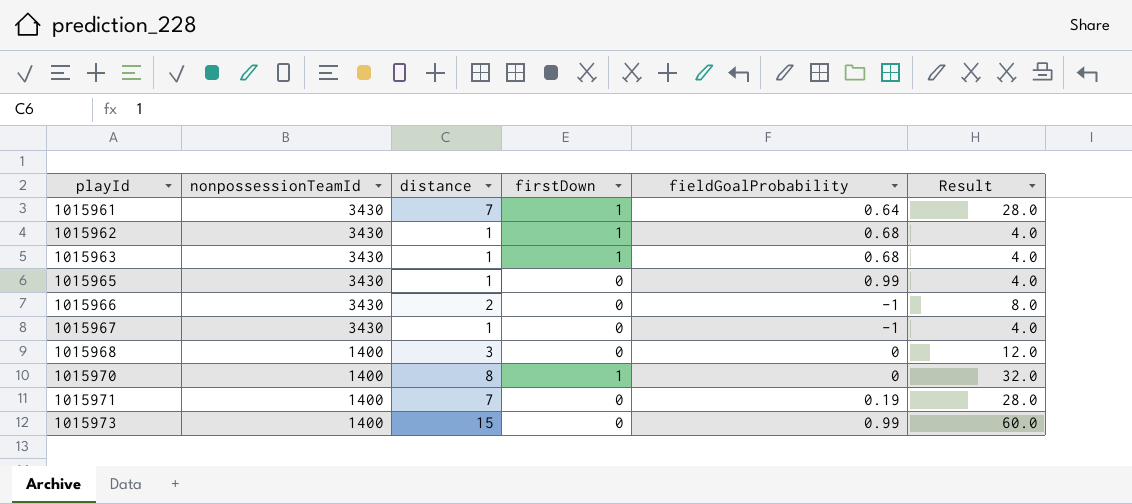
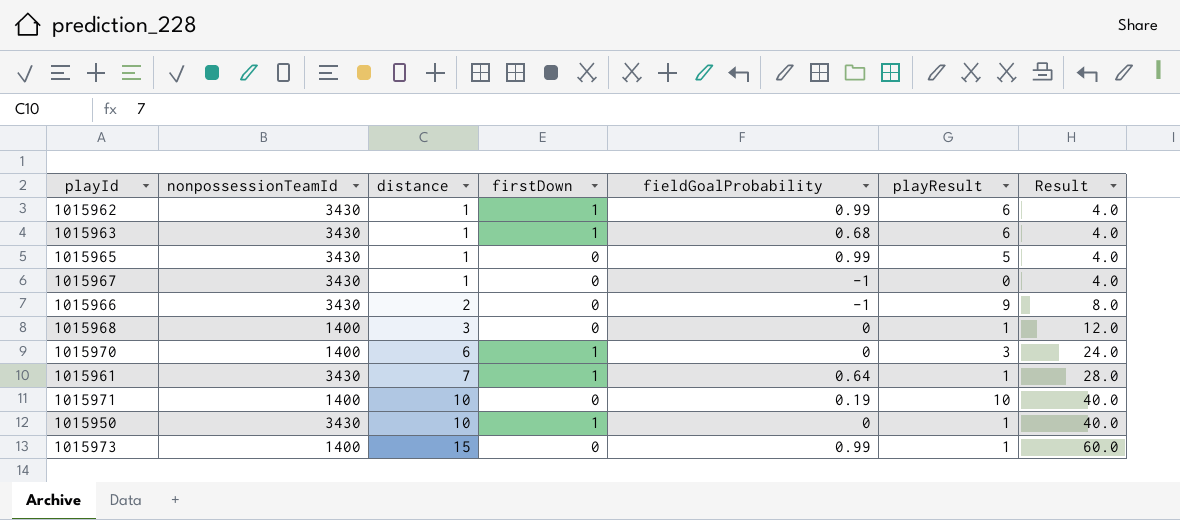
row order: playId ascending -> distance ascending
column playResult | position: none -> 6
1015962 | fieldGoalProbability: 0.68 -> 0.99
1015970 | distance: 8 -> 6
1015970 | Result: 32.0 -> 24.0
1015971 | distance: 7 -> 10
1015971 | Result: 28.0 -> 40.0
row 1015950: none -> 3430 | 10 | 1 | 0 | 1 | 40.0

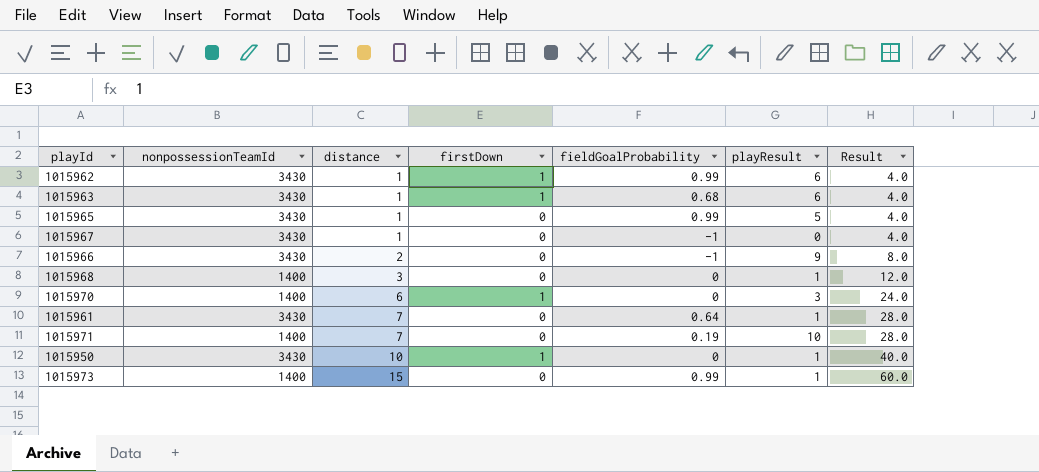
1015961 | firstDown: 1 -> 0
1015971 | distance: 10 -> 7
1015971 | Result: 40.0 -> 28.0

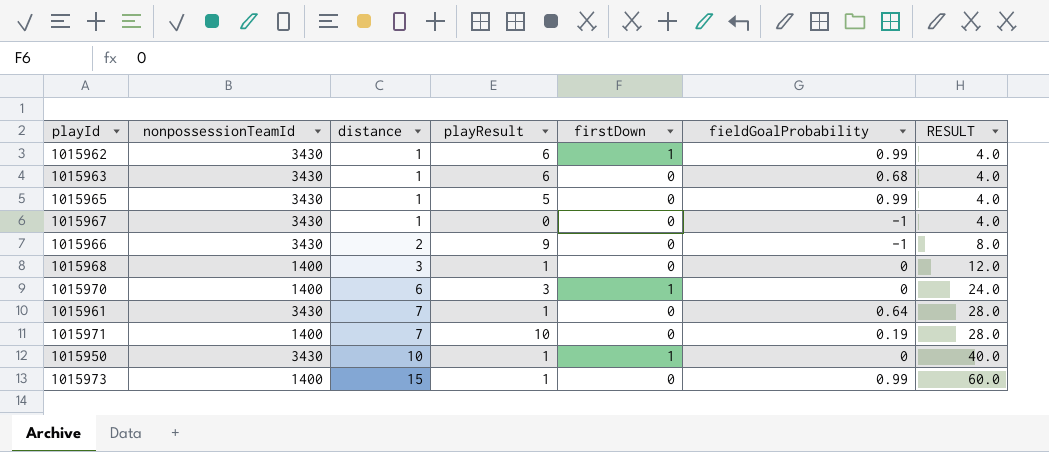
column playResult | position: 6 -> 4
column name: Result -> RESULT
1015963 | firstDown: 1 -> 0

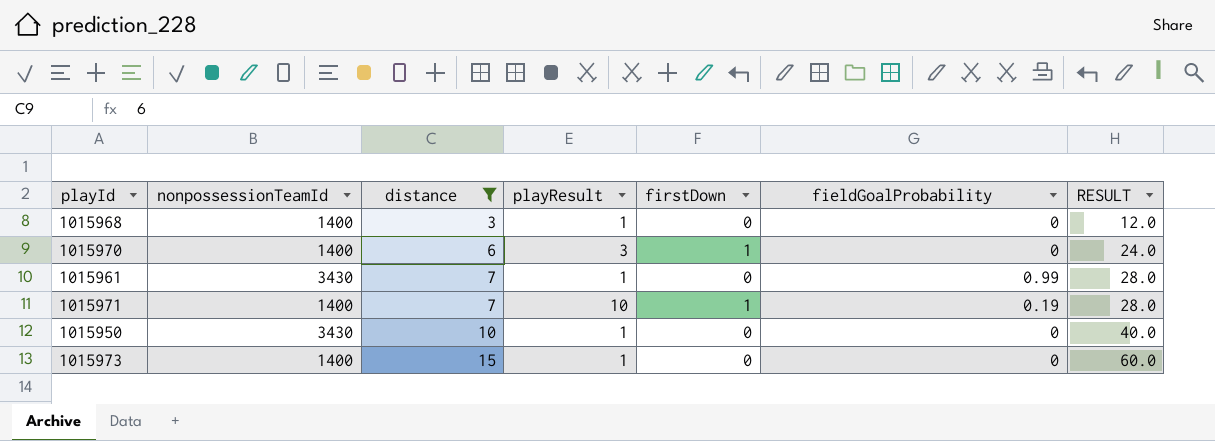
filter: none -> distance >= 3
1015961 | fieldGoalProbability: 0.64 -> 0.99
1015971 | firstDown: 0 -> 1
1015950 | firstDown: 1 -> 0
1015973 | fieldGoalProbability: 0.99 -> 0

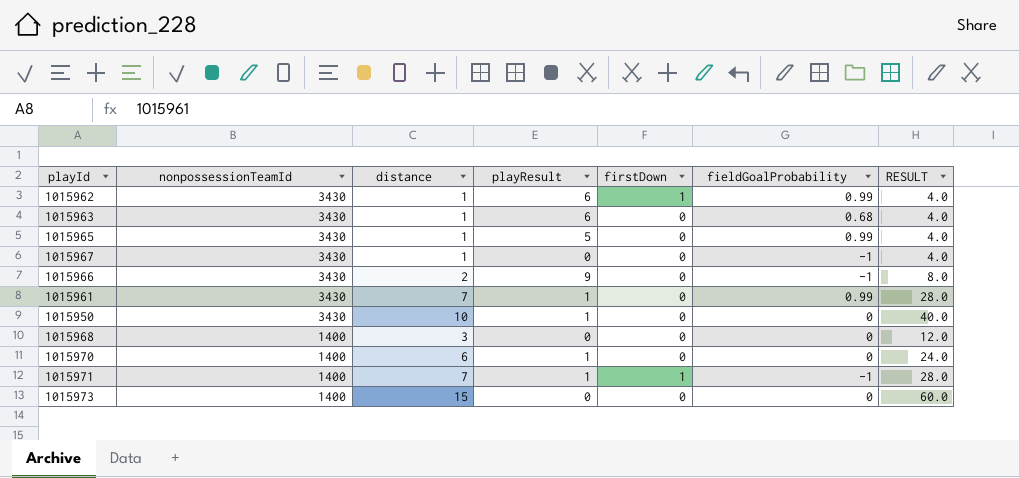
filter: distance >= 3 -> none
row order: distance ascending -> nonpossessionTeamId descending
1015968 | playResult: 1 -> 0
1015970 | playResult: 3 -> 1
1015970 | firstDown: 1 -> 0
1015971 | playResult: 10 -> 1
1015971 | fieldGoalProbability: 0.19 -> -1
1015973 | playResult: 1 -> 0

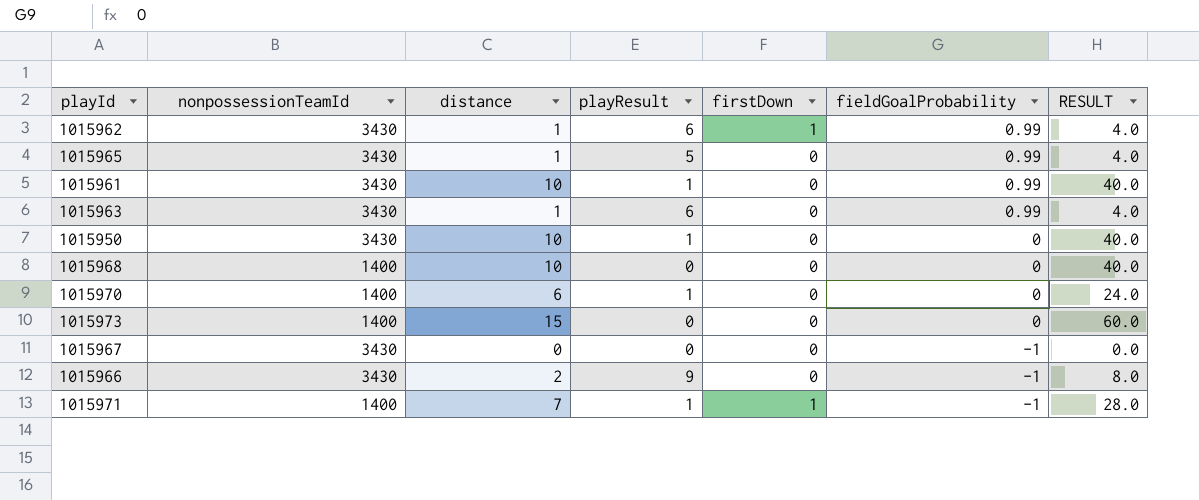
row order: nonpossessionTeamId descending -> fieldGoalProbability descending
1015961 | distance: 7 -> 10
1015961 | RESULT: 28.0 -> 40.0
1015963 | fieldGoalProbability: 0.68 -> 0.99
1015968 | distance: 3 -> 10
1015968 | RESULT: 12.0 -> 40.0
1015967 | distance: 1 -> 0
1015967 | RESULT: 4.0 -> 0.0

